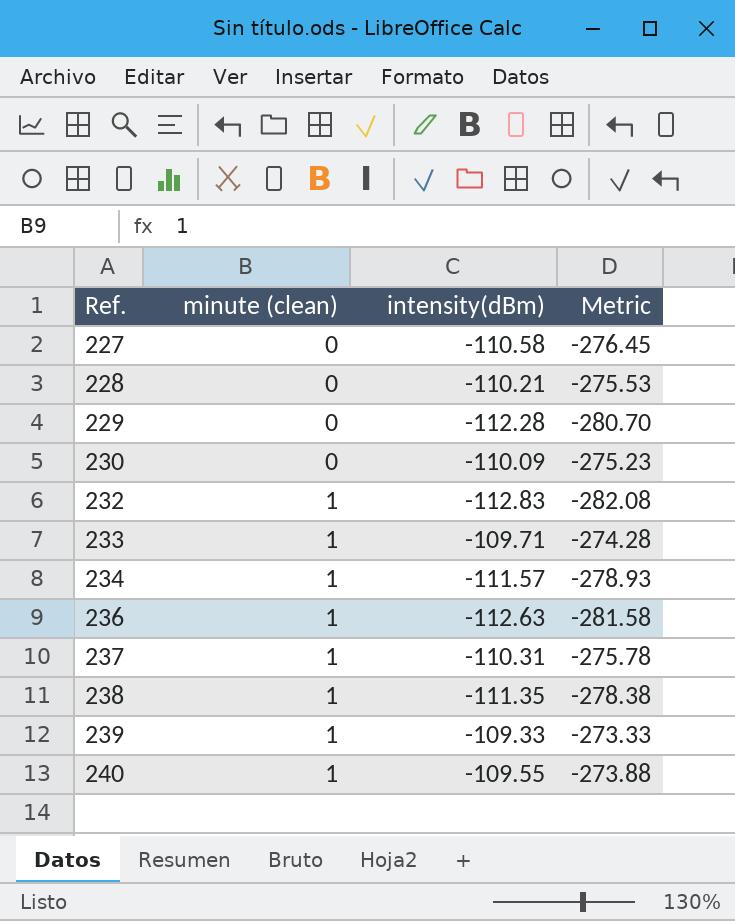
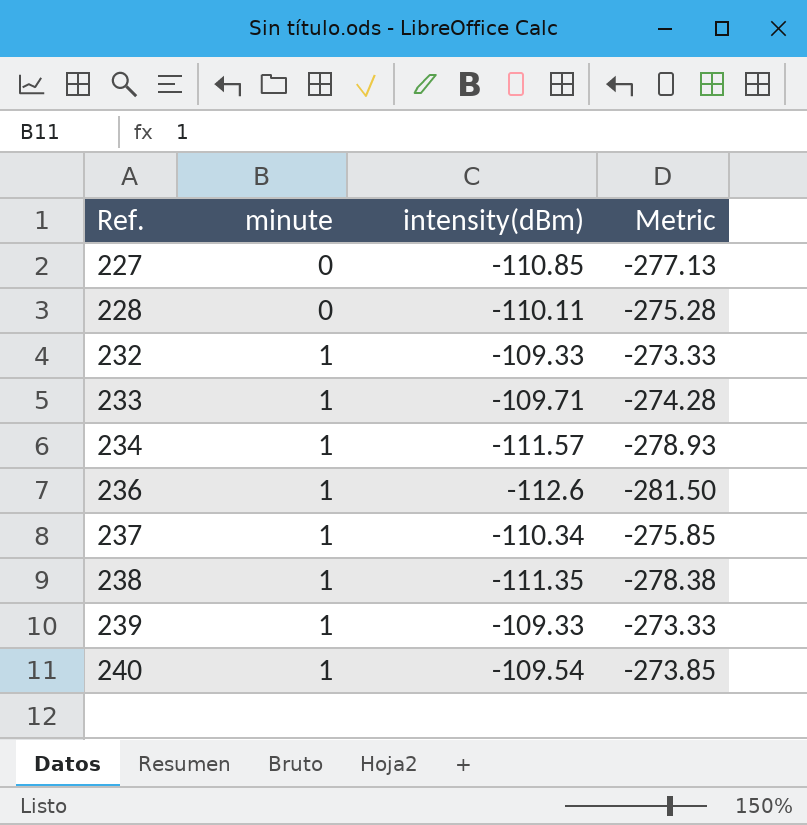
column name: minute (clean) -> minute
row 229: 0 | -112.28 | -280.70 -> none
row 230: 0 | -110.09 | -275.23 -> none
227 | intensity(dBm): -110.58 -> -110.85
227 | Metric: -276.45 -> -277.13
228 | intensity(dBm): -110.21 -> -110.11
228 | Metric: -275.53 -> -275.28
232 | intensity(dBm): -112.83 -> -109.33
232 | Metric: -282.08 -> -273.33
236 | intensity(dBm): -112.63 -> -112.6
236 | Metric: -281.58 -> -281.50
237 | intensity(dBm): -110.31 -> -110.34
237 | Metric: -275.78 -> -275.85
240 | intensity(dBm): -109.55 -> -109.54
240 | Metric: -273.88 -> -273.85

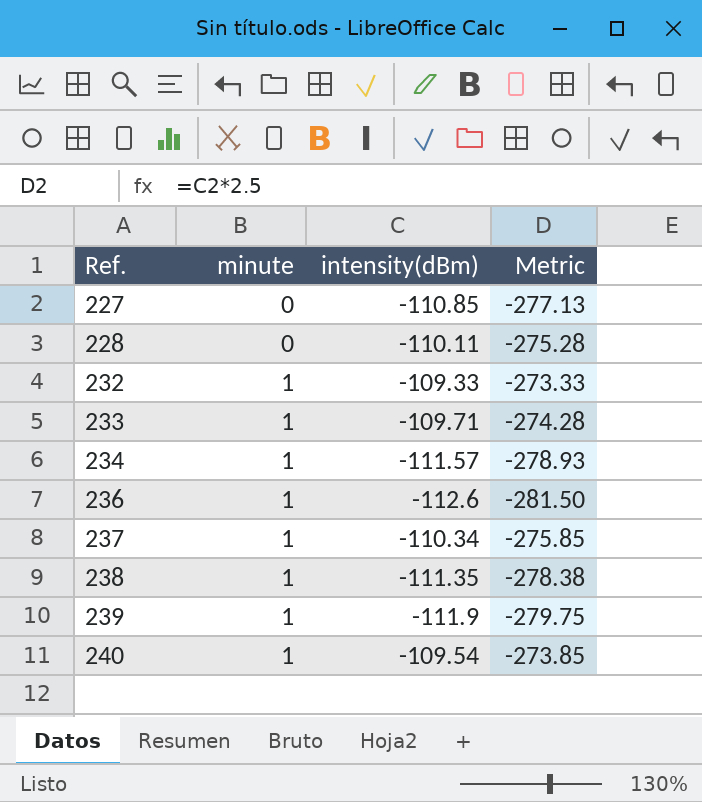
239 | intensity(dBm): -109.33 -> -111.9
239 | Metric: -273.33 -> -279.75

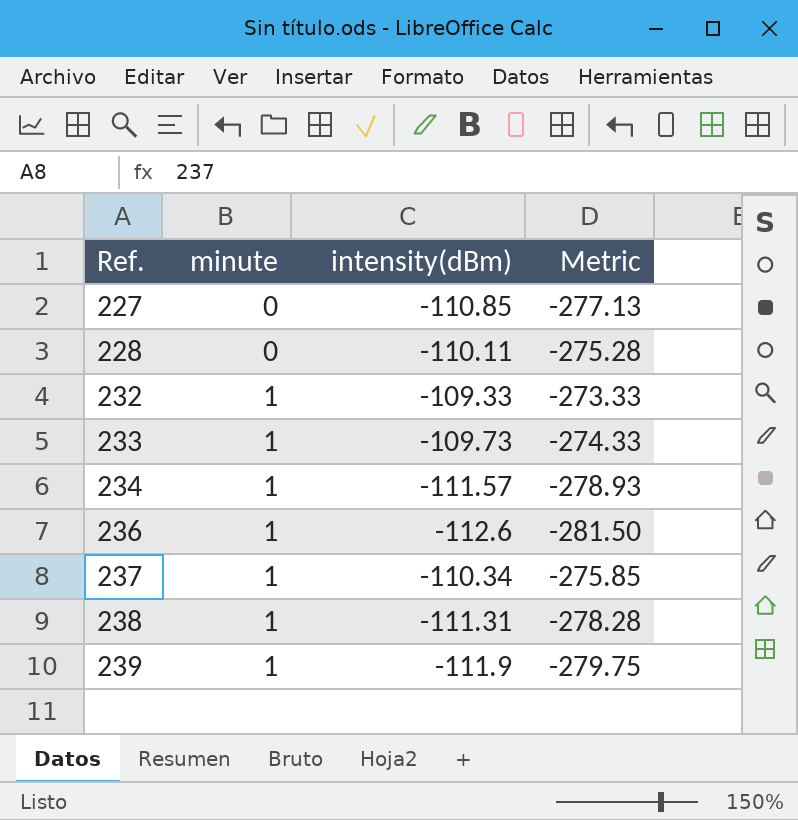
row 240: 1 | -109.54 | -273.85 -> none
233 | intensity(dBm): -109.71 -> -109.73
233 | Metric: -274.28 -> -274.33
238 | intensity(dBm): -111.35 -> -111.31
238 | Metric: -278.38 -> -278.28

